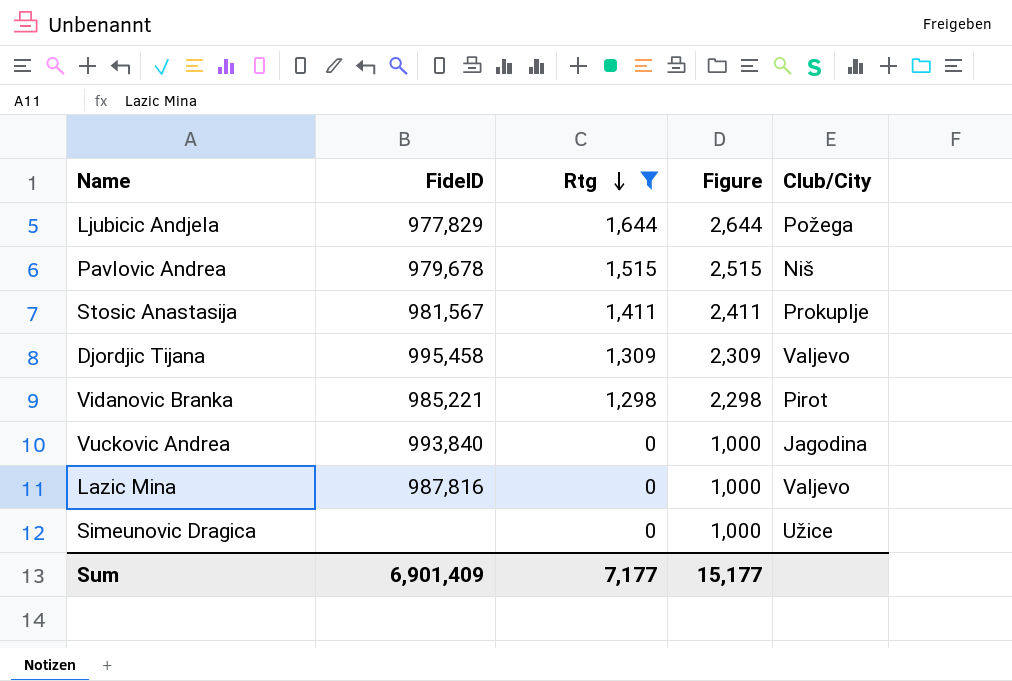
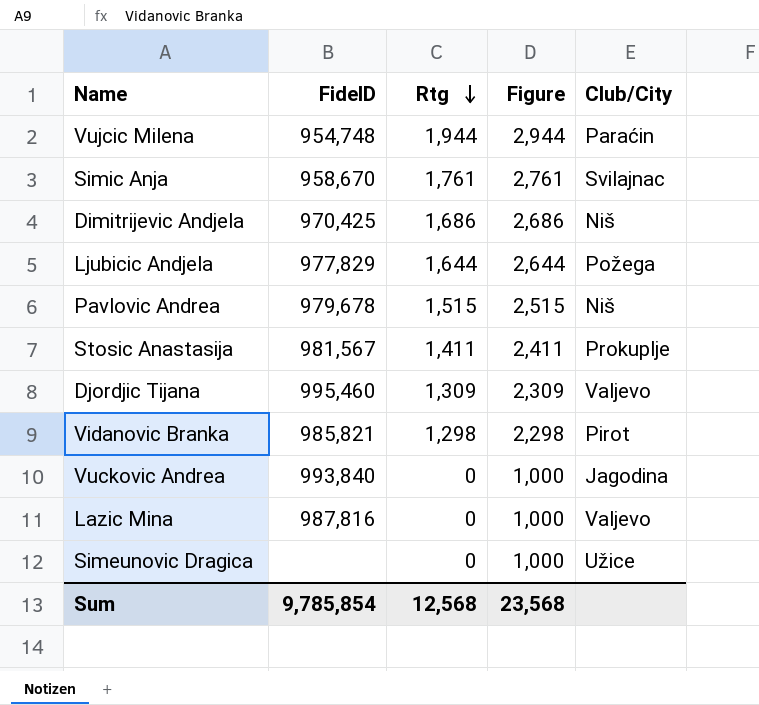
filter: Rtg <= 1,644 -> none
Djordjic Tijana | FideID: 995,458 -> 995,460
Vidanovic Branka | FideID: 985,221 -> 985,821
Sum | FideID: 6,901,409 -> 9,785,854
Sum | Rtg: 7,177 -> 12,568
Sum | Figure: 15,177 -> 23,568

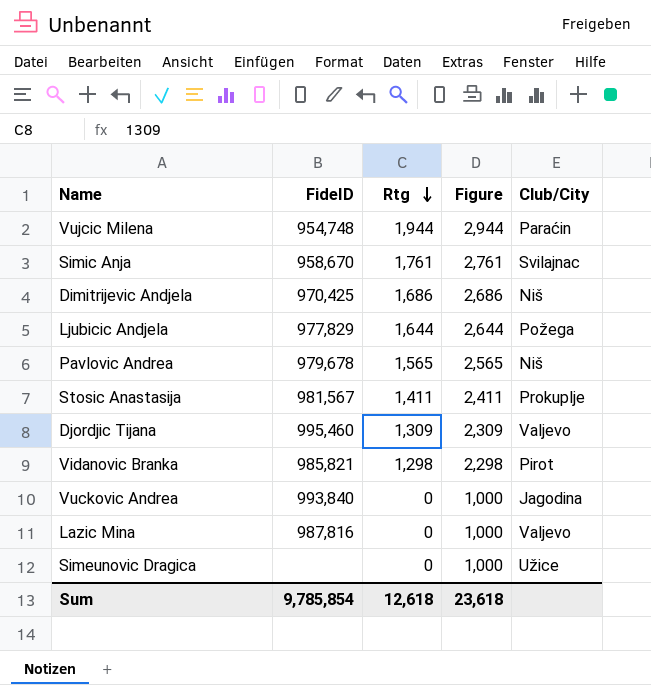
Pavlovic Andrea | Rtg: 1,515 -> 1,565
Pavlovic Andrea | Figure: 2,515 -> 2,565
Sum | Rtg: 12,568 -> 12,618
Sum | Figure: 23,568 -> 23,618

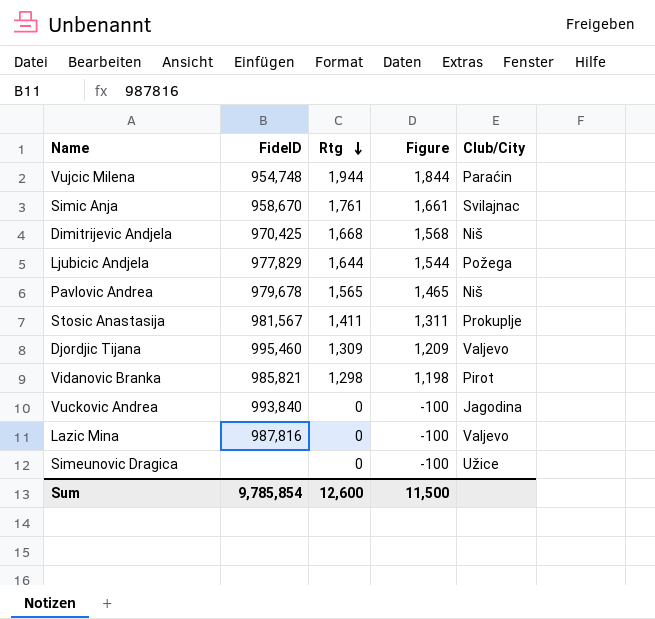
column Figure | formula: [Rtg] + 1000 -> [Rtg] - 100
Dimitrijevic Andjela | Rtg: 1,686 -> 1,668
Sum | Rtg: 12,618 -> 12,600
Sum | Figure: 23,618 -> 11,500

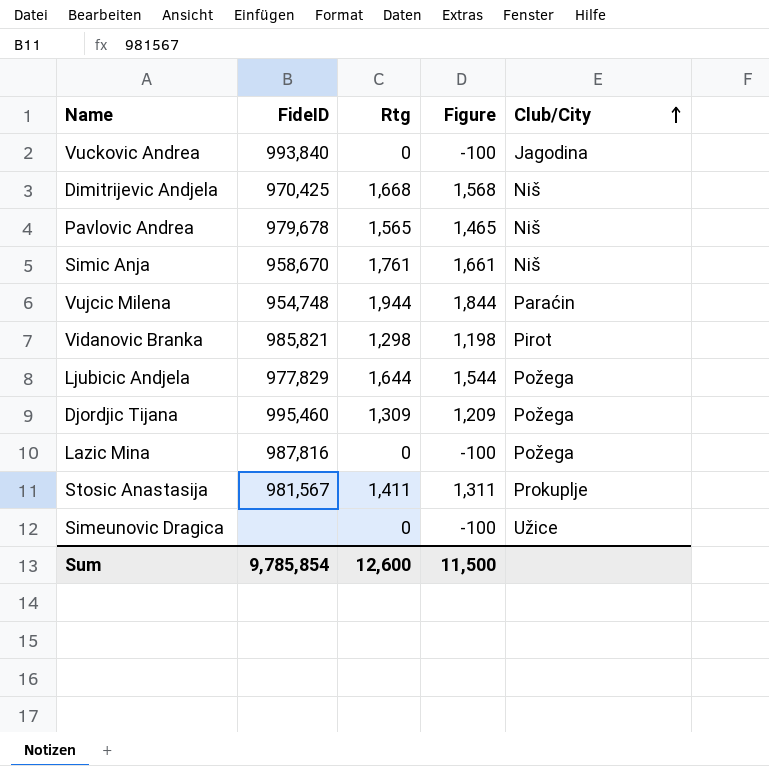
row order: Rtg descending -> Club/City ascending
Simic Anja | Club/City: Svilajnac -> Niš
Djordjic Tijana | Club/City: Valjevo -> Požega
Lazic Mina | Club/City: Valjevo -> Požega

